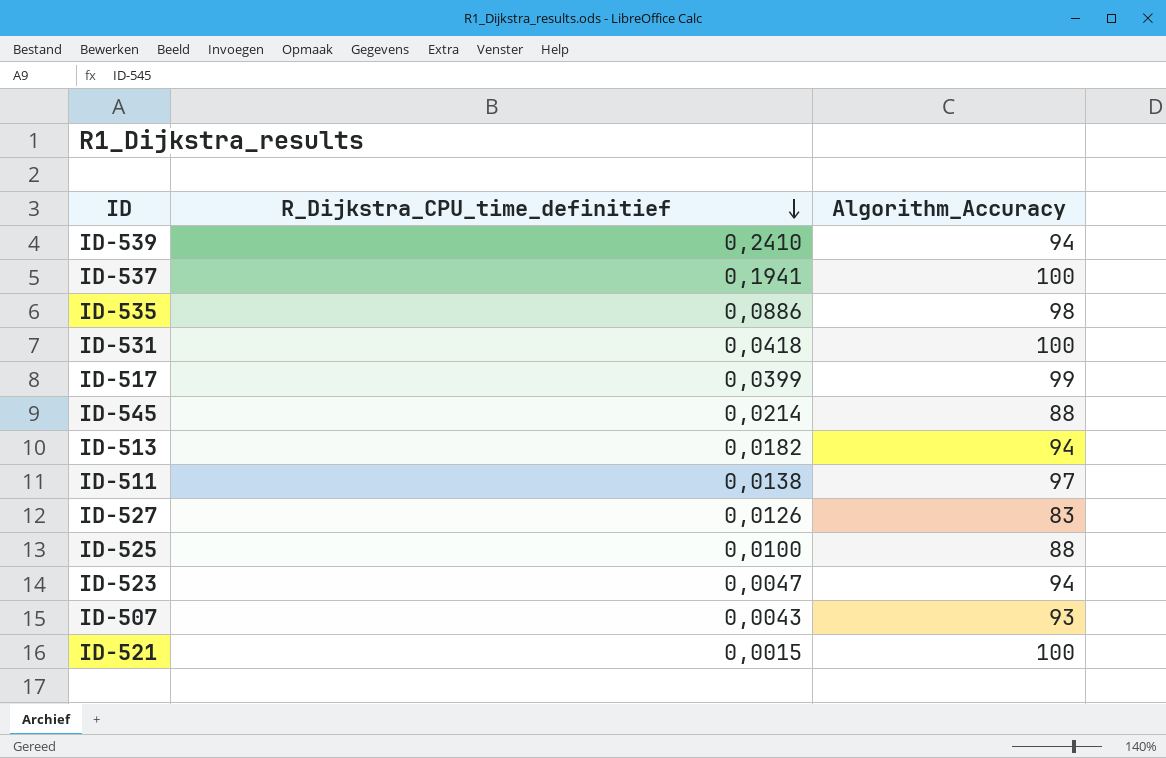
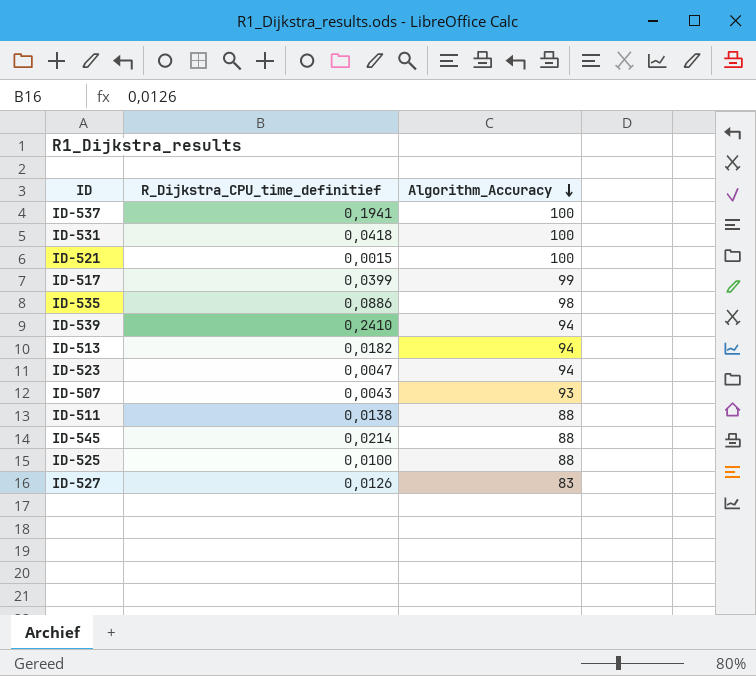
row order: R_Dijkstra_CPU_time_definitief descending -> Algorithm_Accuracy descending
ID-511 | Algorithm_Accuracy: 97 -> 88

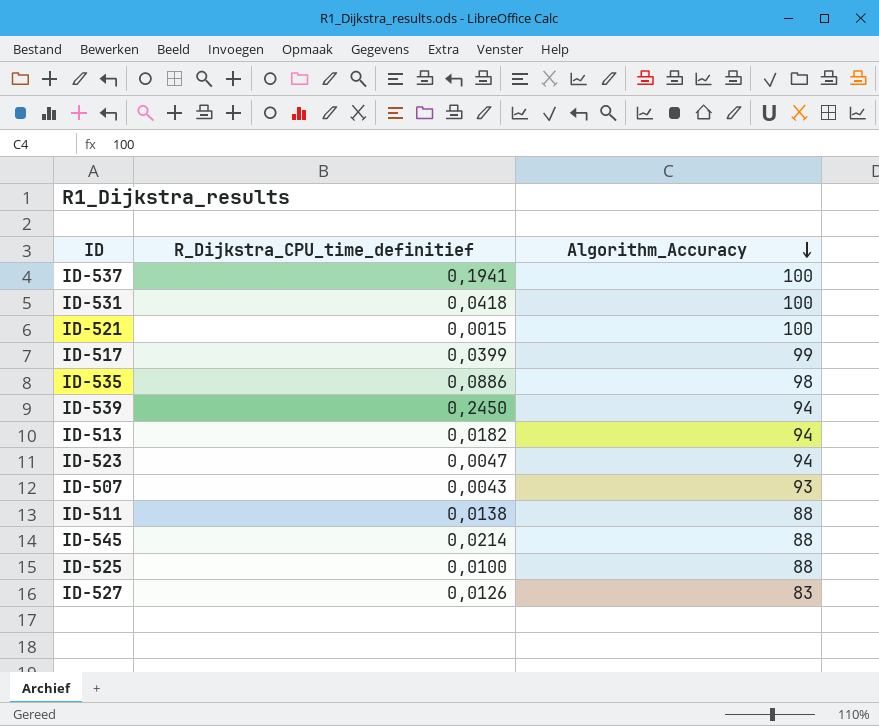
ID-539 | R_Dijkstra_CPU_time_definitief: 0,2410 -> 0,2450

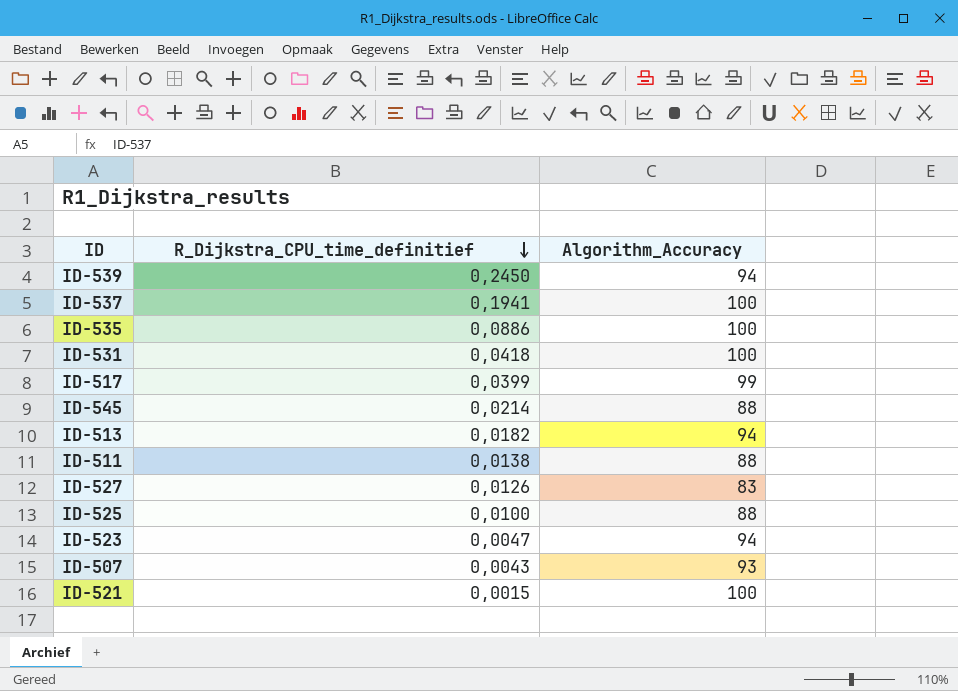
row order: Algorithm_Accuracy descending -> R_Dijkstra_CPU_time_definitief descending
ID-535 | Algorithm_Accuracy: 98 -> 100

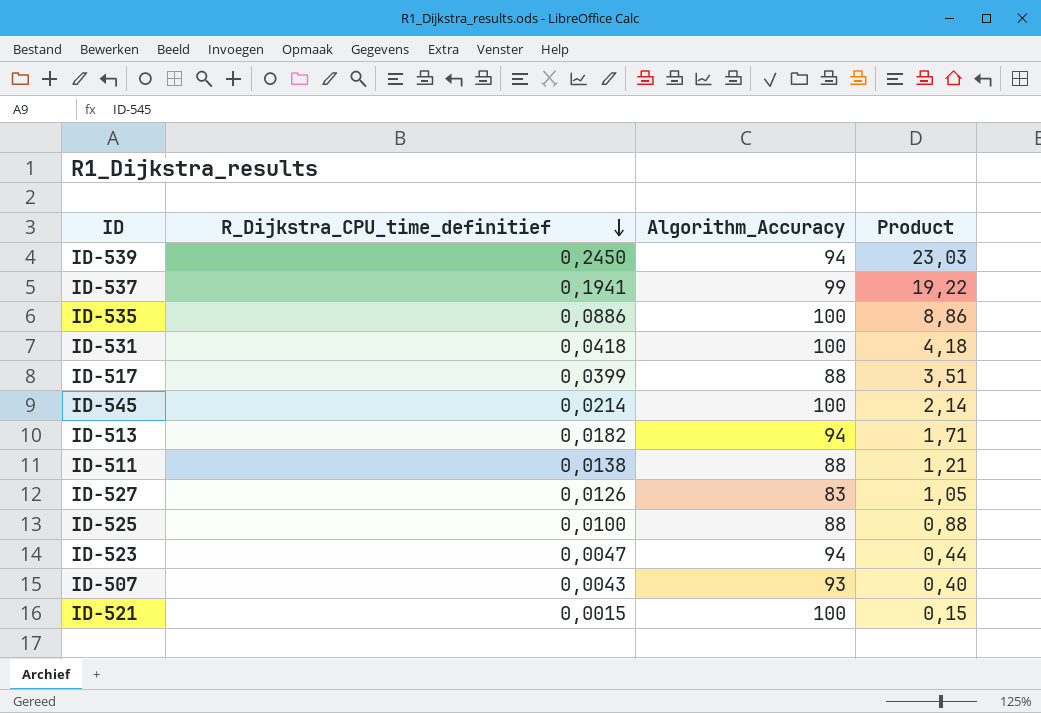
column Product | formula: none -> [R_Dijkstra_CPU_time_definitief] * [Algorithm_Accuracy]
ID-537 | Algorithm_Accuracy: 100 -> 99
ID-517 | Algorithm_Accuracy: 99 -> 88
ID-545 | Algorithm_Accuracy: 88 -> 100

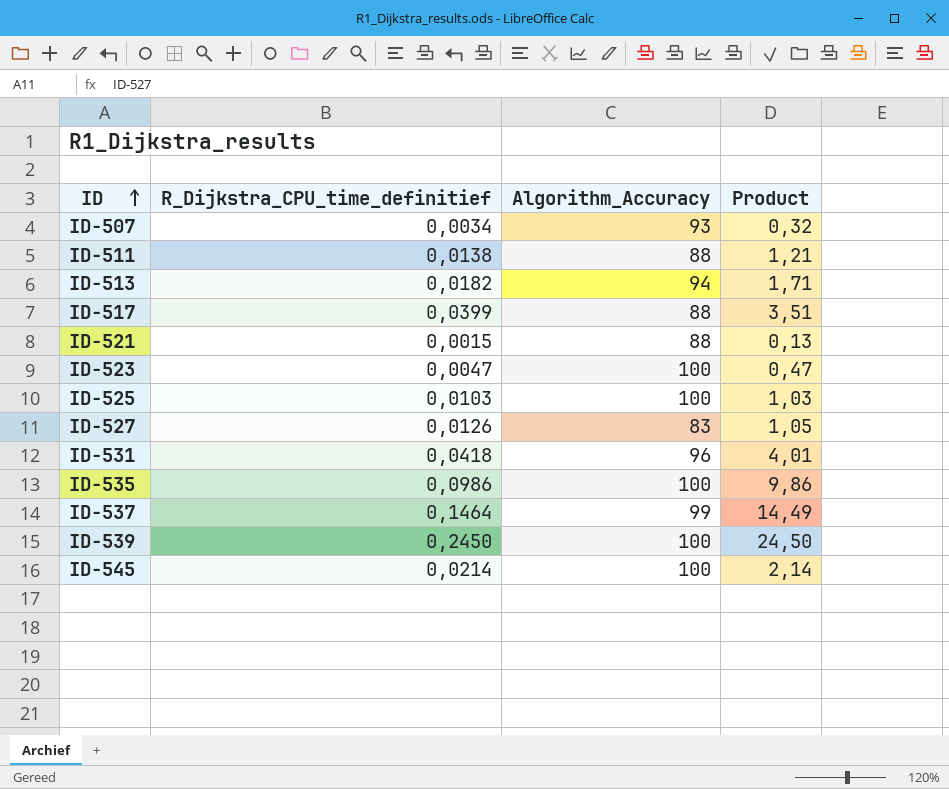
row order: R_Dijkstra_CPU_time_definitief descending -> ID ascending
ID-507 | R_Dijkstra_CPU_time_definitief: 0,0043 -> 0,0034
ID-507 | Product: 0,40 -> 0,32
ID-521 | Algorithm_Accuracy: 100 -> 88
ID-521 | Product: 0,15 -> 0,13
ID-523 | Algorithm_Accuracy: 94 -> 100
ID-523 | Product: 0,44 -> 0,47
ID-525 | R_Dijkstra_CPU_time_definitief: 0,0100 -> 0,0103
ID-525 | Algorithm_Accuracy: 88 -> 100
ID-525 | Product: 0,88 -> 1,03
ID-531 | Algorithm_Accuracy: 100 -> 96
ID-531 | Product: 4,18 -> 4,01
ID-535 | R_Dijkstra_CPU_time_definitief: 0,0886 -> 0,0986
ID-535 | Product: 8,86 -> 9,86
ID-537 | R_Dijkstra_CPU_time_definitief: 0,1941 -> 0,1464
ID-537 | Product: 19,22 -> 14,49
ID-539 | Algorithm_Accuracy: 94 -> 100
ID-539 | Product: 23,03 -> 24,50

